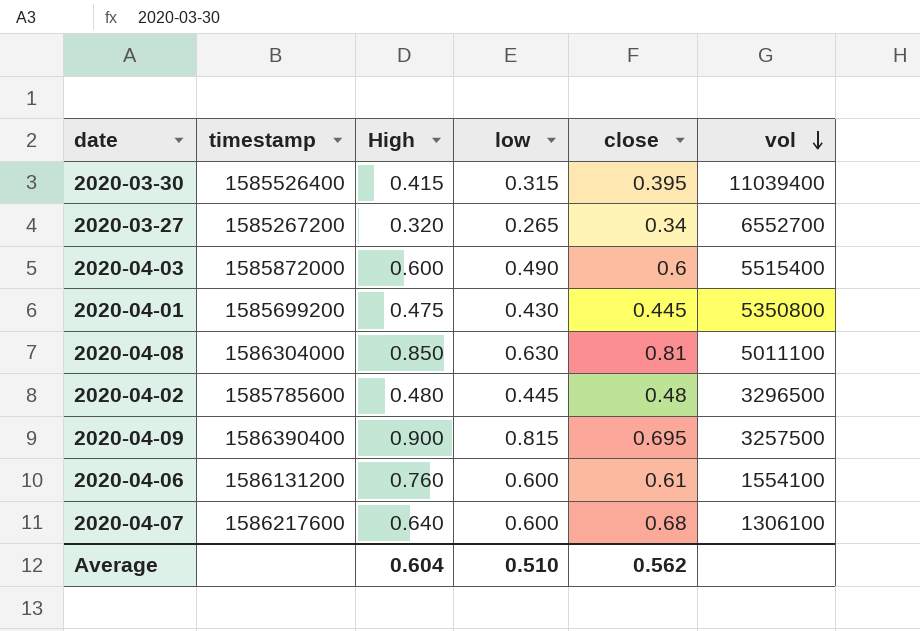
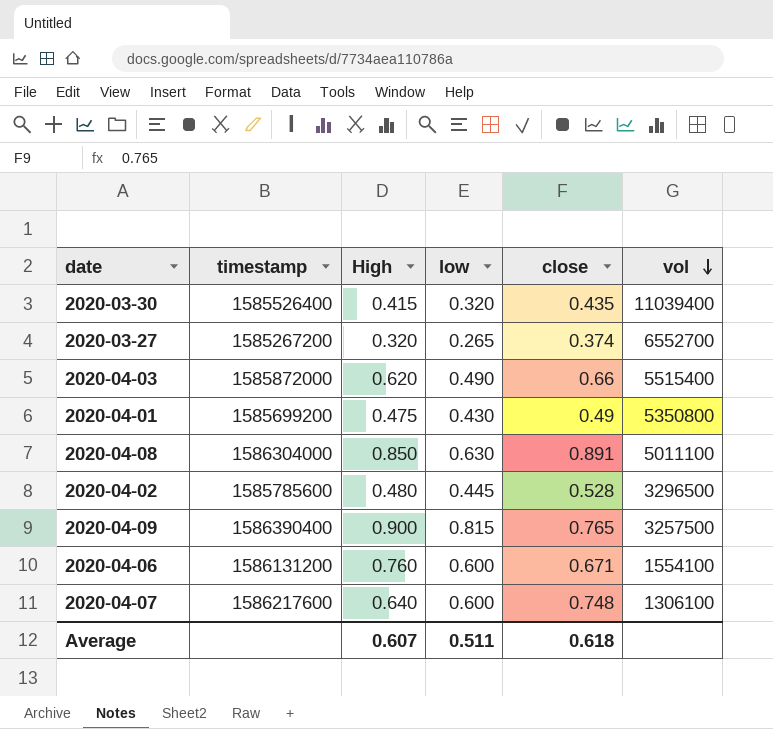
2020-03-30 | low: 0.315 -> 0.320
2020-03-30 | close: 0.395 -> 0.435
2020-03-27 | close: 0.34 -> 0.374
2020-04-03 | High: 0.600 -> 0.620
2020-04-03 | close: 0.6 -> 0.66
2020-04-01 | close: 0.445 -> 0.49
2020-04-08 | close: 0.81 -> 0.891
2020-04-02 | close: 0.48 -> 0.528
2020-04-09 | close: 0.695 -> 0.765
2020-04-06 | close: 0.61 -> 0.671
2020-04-07 | close: 0.68 -> 0.748
Average | High: 0.604 -> 0.607
Average | low: 0.510 -> 0.511
Average | close: 0.562 -> 0.618

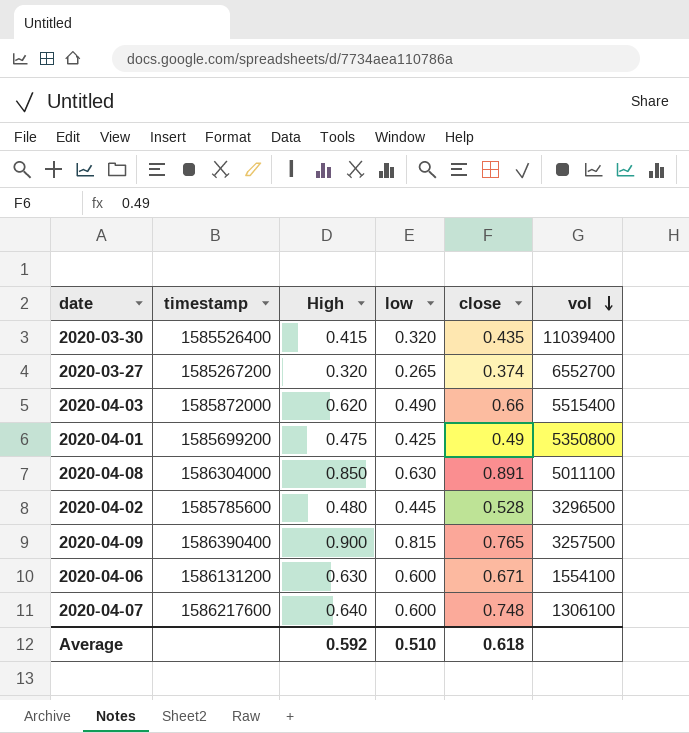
2020-04-01 | low: 0.430 -> 0.425
2020-04-06 | High: 0.760 -> 0.630
Average | High: 0.607 -> 0.592
Average | low: 0.511 -> 0.510

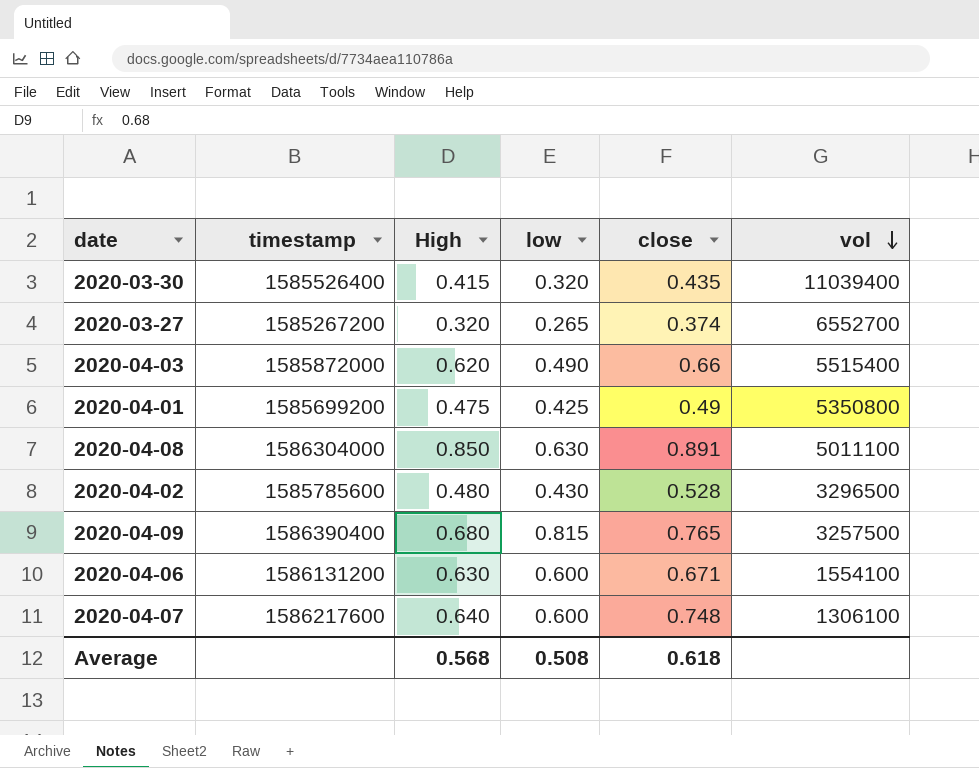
2020-04-02 | low: 0.445 -> 0.430
2020-04-09 | High: 0.900 -> 0.680
Average | High: 0.592 -> 0.568
Average | low: 0.510 -> 0.508

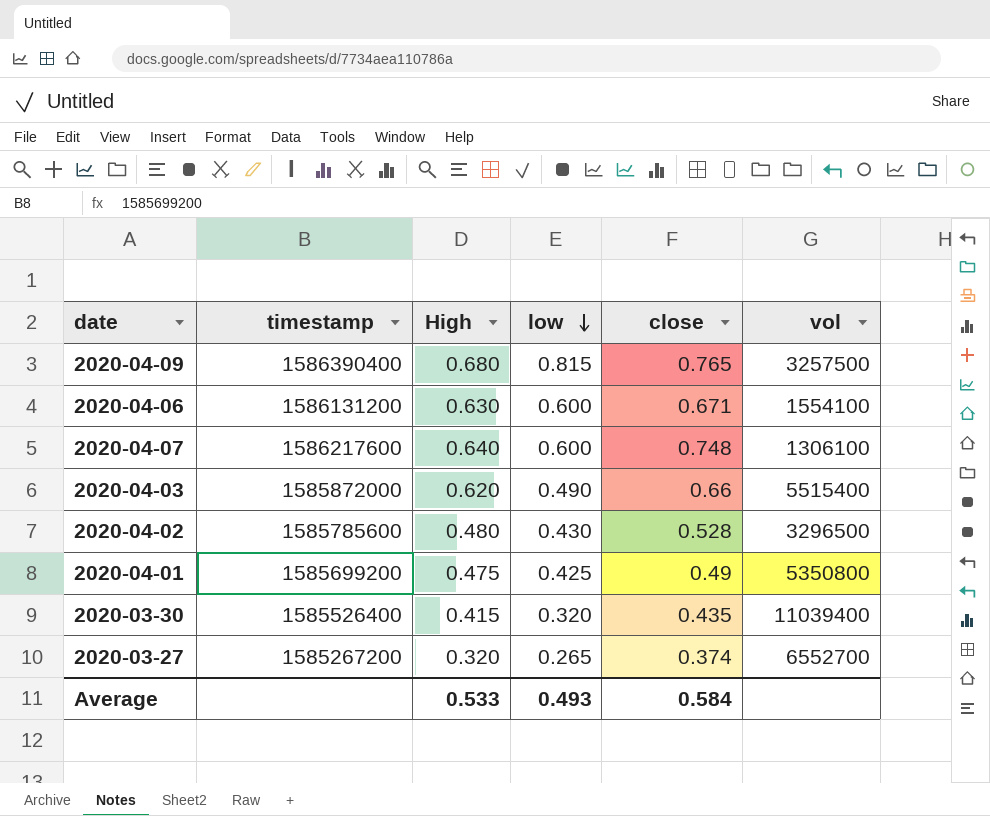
row order: vol descending -> low descending
row 2020-04-08: 1586304000 | 0.850 | 0.630 | 0.891 | 5011100 -> none
Average | High: 0.568 -> 0.533
Average | low: 0.508 -> 0.493
Average | close: 0.618 -> 0.584

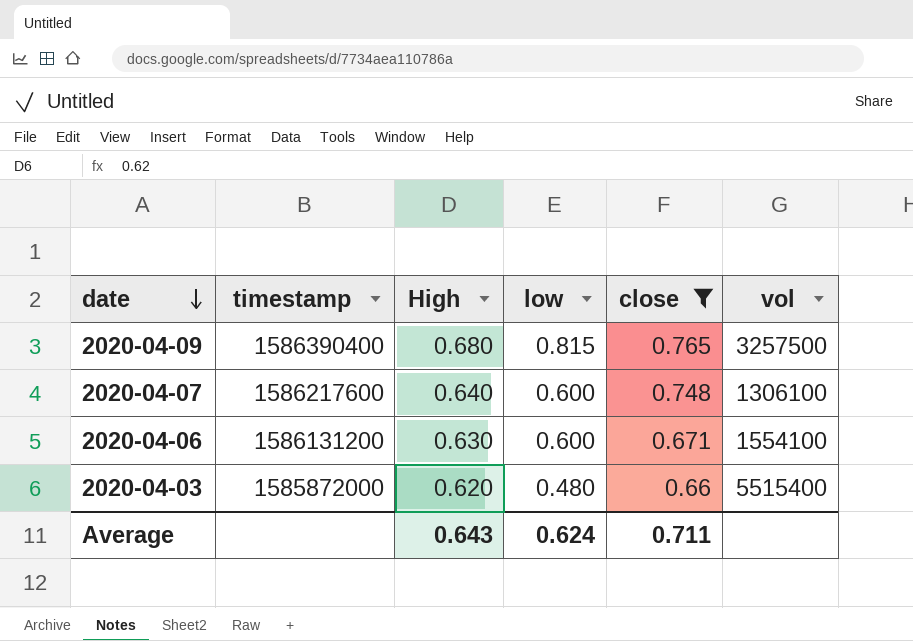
filter: none -> close >= 0.66
row order: low descending -> date descending
2020-04-03 | low: 0.490 -> 0.480
Average | High: 0.533 -> 0.643
Average | low: 0.493 -> 0.624
Average | close: 0.584 -> 0.711

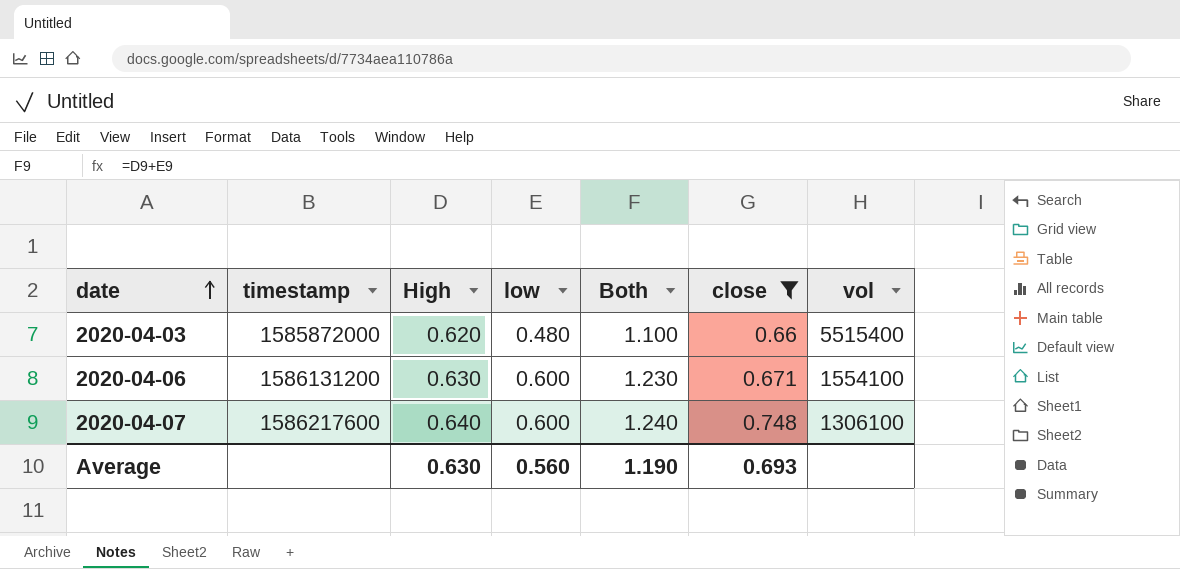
row order: date descending -> date ascending
column Both | formula: none -> [High] + [low]
row 2020-04-09: 1586390400 | 0.680 | 0.815 | 0.765 | 3257500 -> none
Average | High: 0.643 -> 0.630
Average | low: 0.624 -> 0.560
Average | close: 0.711 -> 0.693

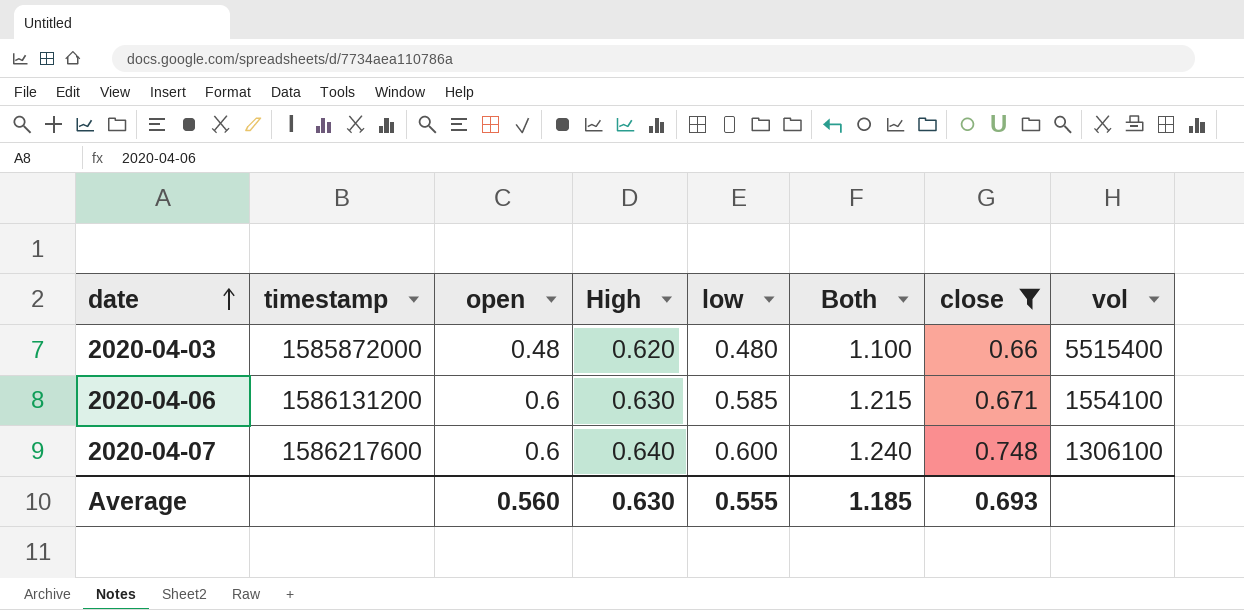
column open | position: none -> 3
2020-04-06 | low: 0.600 -> 0.585
2020-04-06 | Both: 1.230 -> 1.215
Average | low: 0.560 -> 0.555
Average | Both: 1.190 -> 1.185

